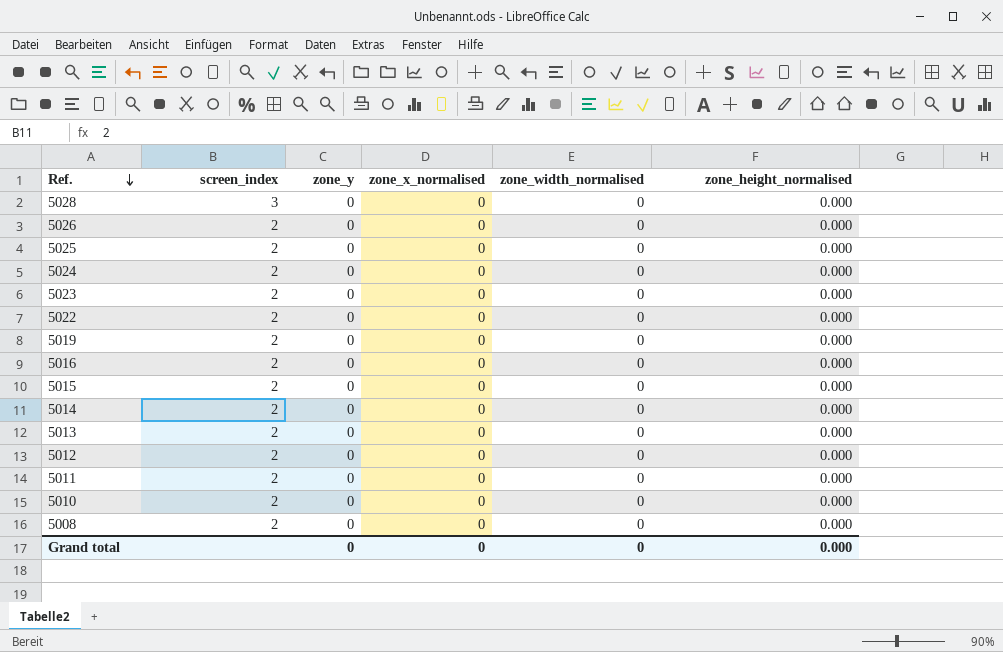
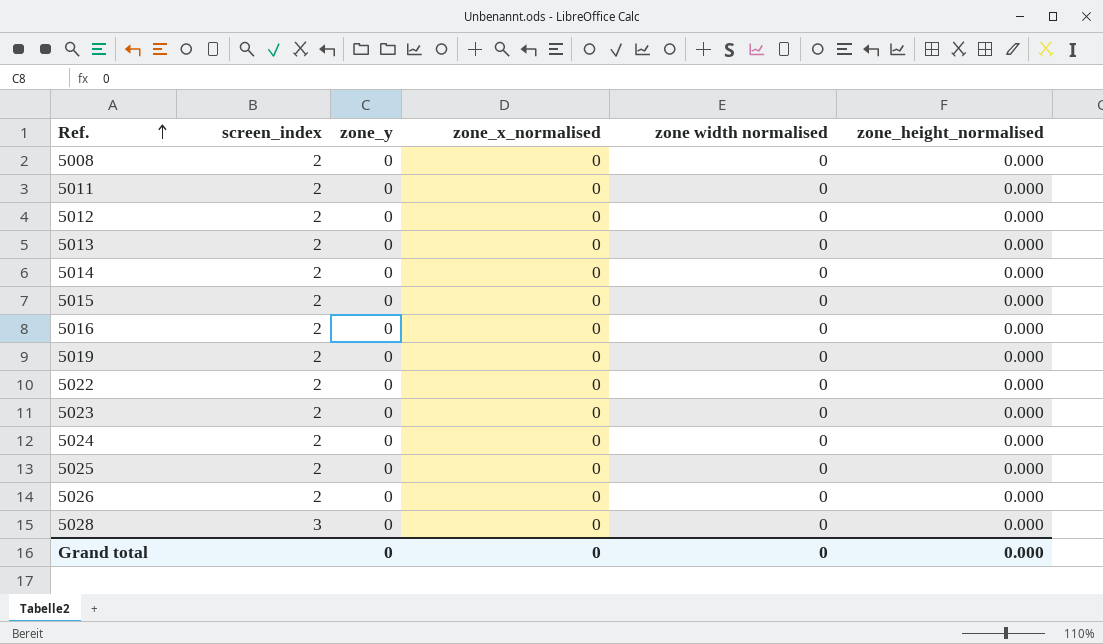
row order: Ref. descending -> Ref. ascending
column name: zone_width_normalised -> zone width normalised
row 5010: 2 | 0 | 0 | 0 | 0.000 -> none

